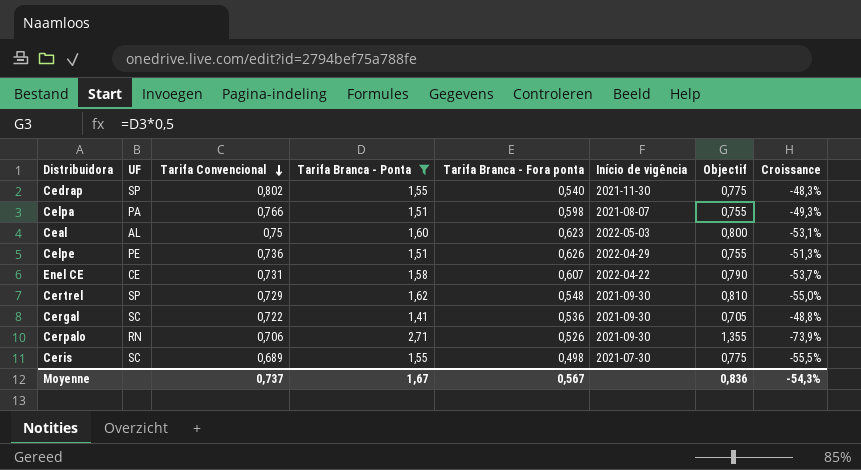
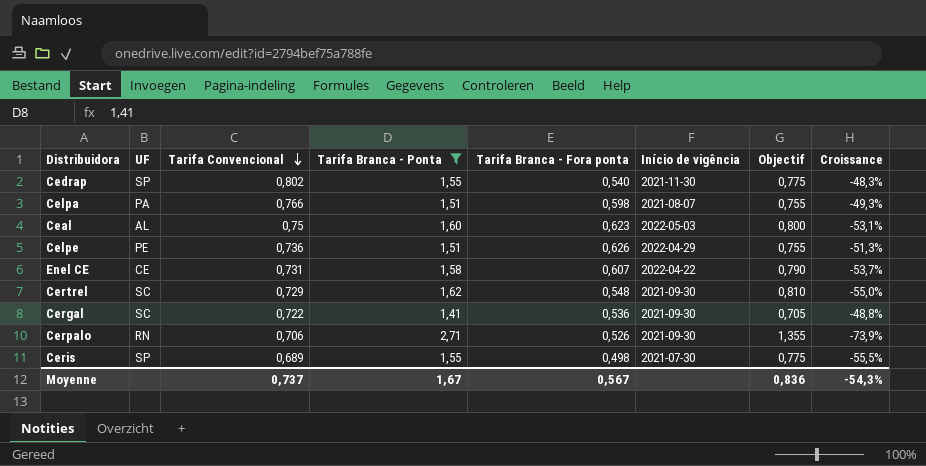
Certrel | UF: SP -> SC
Ceris | UF: SC -> SP

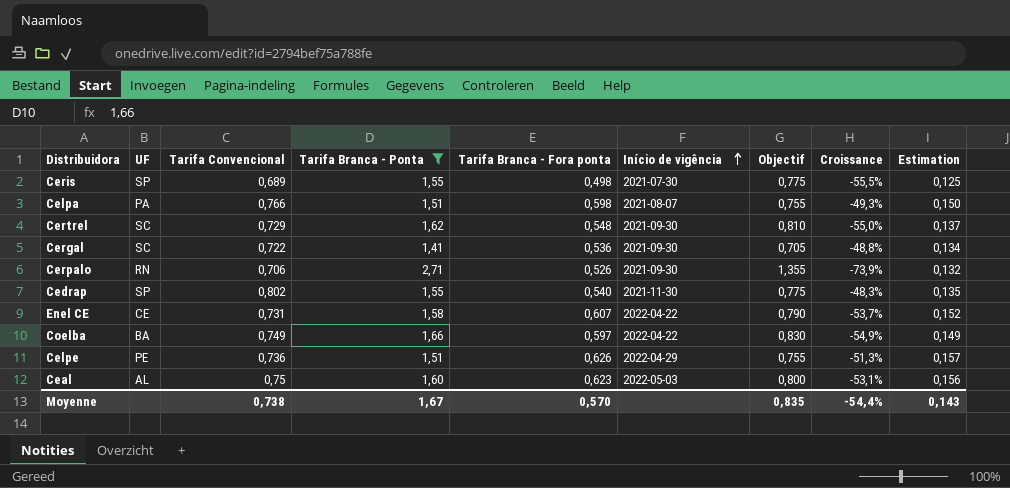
row order: Tarifa Convencional descending -> Início de vigência ascending
column Estimation | formula: none -> [Tarifa Branca - Fora ponta] * 0,25
row Coelba: none -> BA | 0,749 | 1,66 | 0,597 | 2022-04-22 | 0,830 | -54,9% | 0,149
Moyenne | Tarifa Convencional: 0,737 -> 0,738
Moyenne | Tarifa Branca - Fora ponta: 0,567 -> 0,570
Moyenne | Objectif: 0,836 -> 0,835
Moyenne | Croissance: -54,3% -> -54,4%

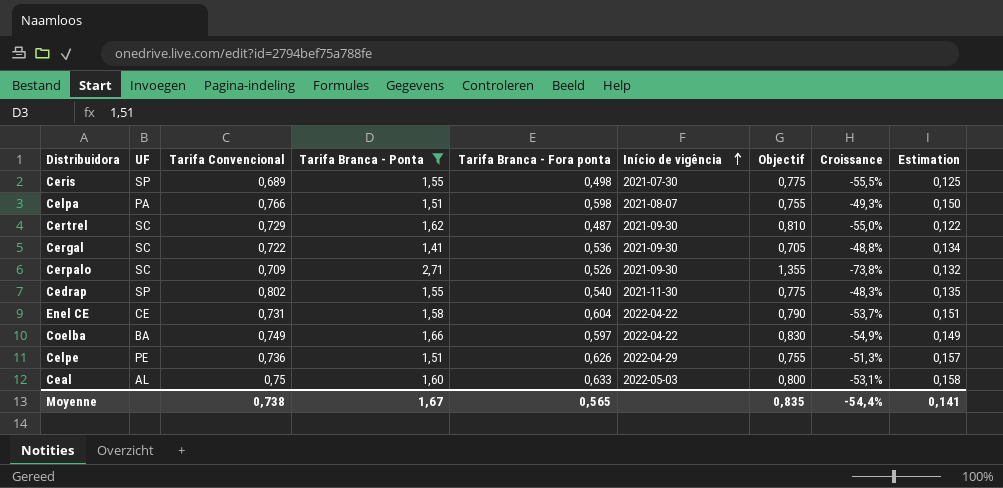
Certrel | Tarifa Branca - Fora ponta: 0,548 -> 0,487
Certrel | Estimation: 0,137 -> 0,122
Cerpalo | UF: RN -> SC
Cerpalo | Tarifa Convencional: 0,706 -> 0,709
Cerpalo | Croissance: -73,9% -> -73,8%
Enel CE | Tarifa Branca - Fora ponta: 0,607 -> 0,604
Enel CE | Estimation: 0,152 -> 0,151
Ceal | Tarifa Branca - Fora ponta: 0,623 -> 0,633
Ceal | Estimation: 0,156 -> 0,158
Moyenne | Tarifa Branca - Fora ponta: 0,570 -> 0,565
Moyenne | Estimation: 0,143 -> 0,141

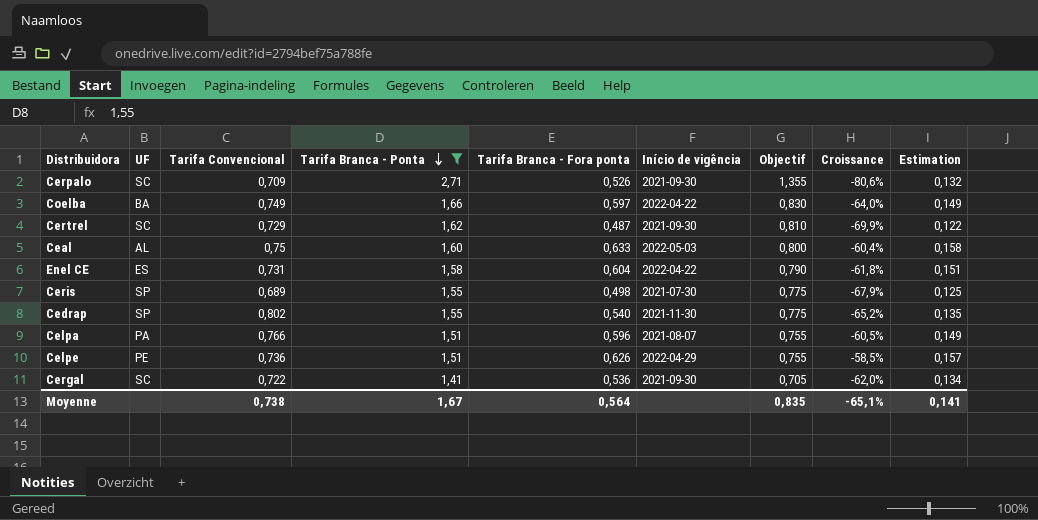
row order: Início de vigência ascending -> Tarifa Branca - Ponta descending
column Croissance | formula: ([Tarifa Convencional] - [Tarifa Branca - Ponta]) / [Tarifa Branca - Ponta] -> ([Tarifa Branca - Fora ponta] - [Tarifa Branca - Ponta]) / [Tarifa Branca - Ponta]
Enel CE | UF: CE -> ES
Celpa | Tarifa Branca - Fora ponta: 0,598 -> 0,596
Celpa | Estimation: 0,150 -> 0,149
Moyenne | Tarifa Branca - Fora ponta: 0,565 -> 0,564
Moyenne | Croissance: -54,4% -> -65,1%

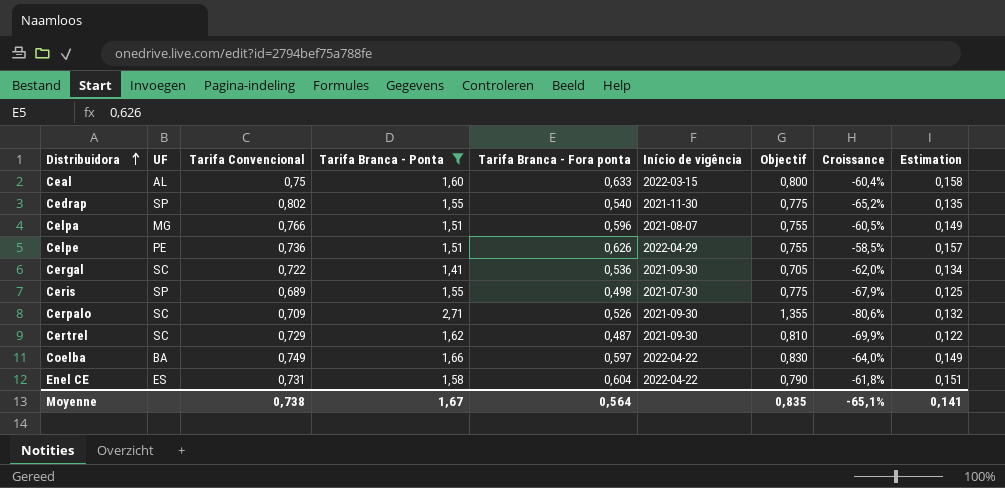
row order: Tarifa Branca - Ponta descending -> Distribuidora ascending
Ceal | Início de vigência: 2022-05-03 -> 2022-03-15
Celpa | UF: PA -> MG

